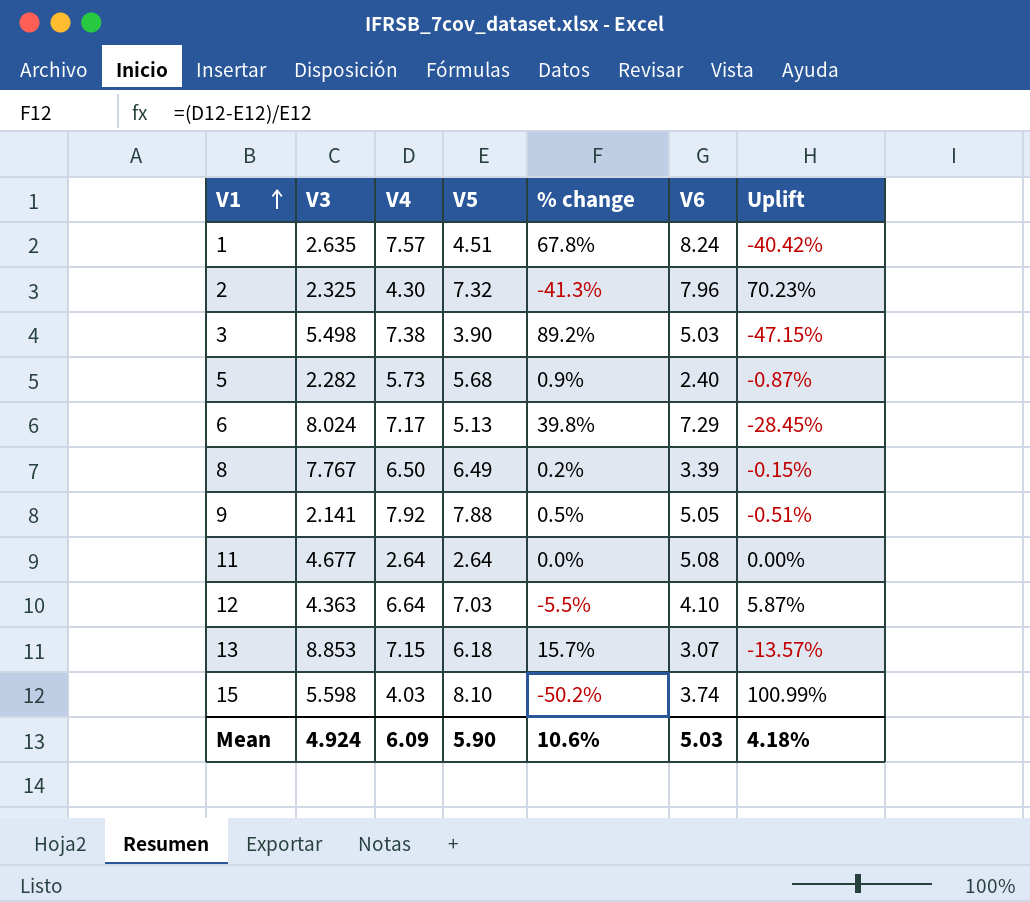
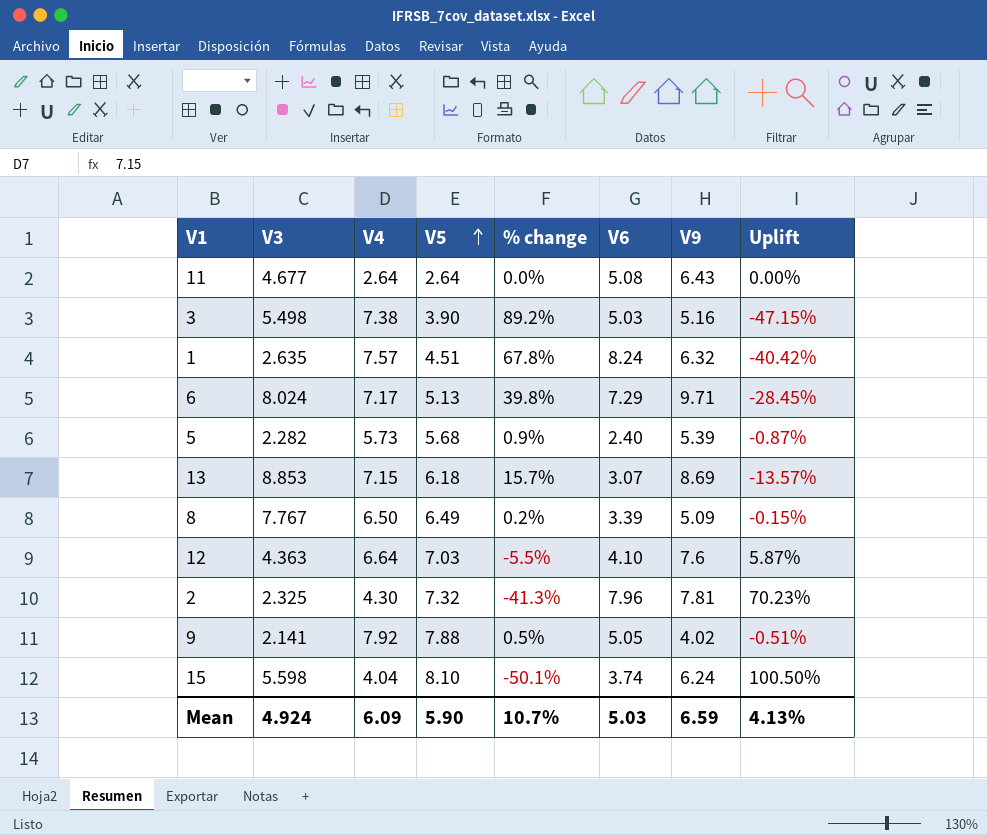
row order: V1 ascending -> V5 ascending
column V9 | position: none -> 7
15 | V4: 4.03 -> 4.04
15 | % change: -50.2% -> -50.1%
15 | Uplift: 100.99% -> 100.50%
Mean | % change: 10.6% -> 10.7%
Mean | Uplift: 4.18% -> 4.13%

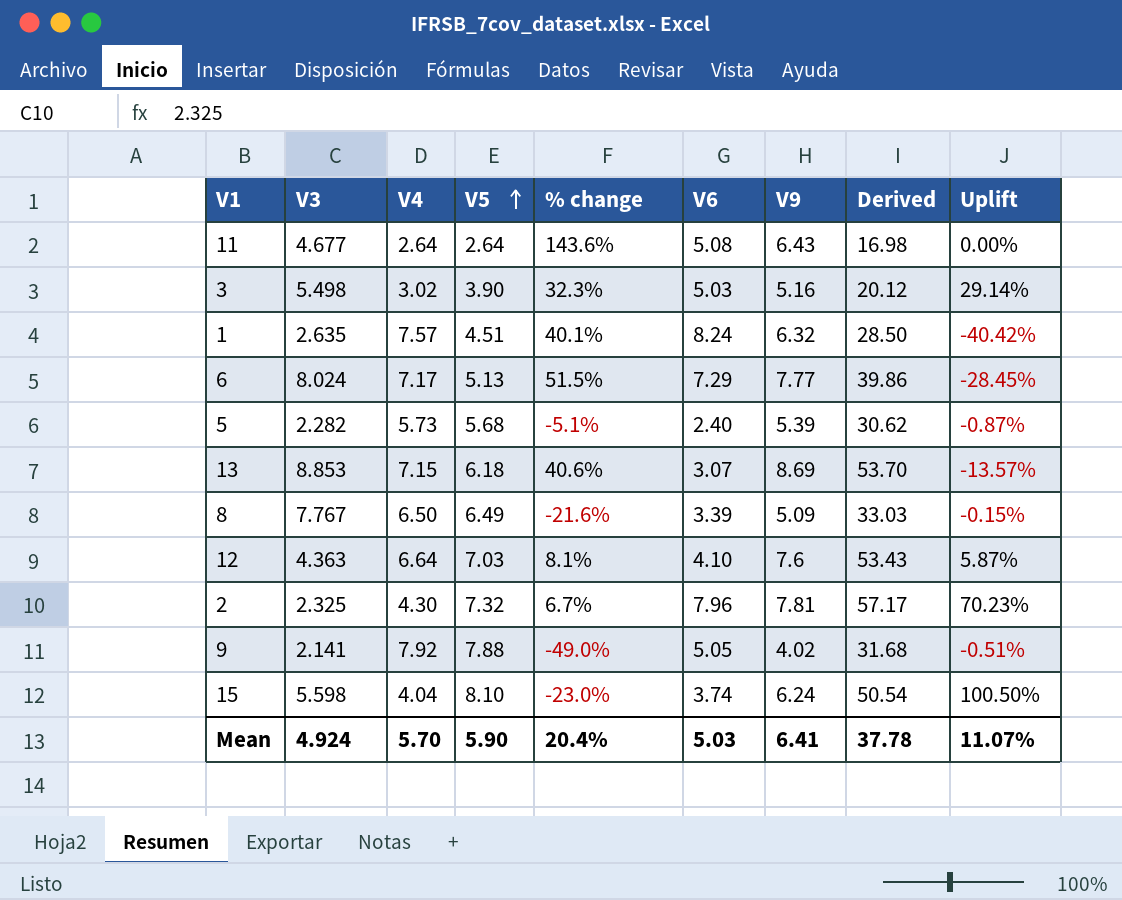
column % change | formula: ([V4] - [V5]) / [V5] -> ([V9] - [V5]) / [V5]
column Derived | formula: none -> [V5] * [V9]
3 | V4: 7.38 -> 3.02
3 | Uplift: -47.15% -> 29.14%
6 | V9: 9.71 -> 7.77
Mean | V4: 6.09 -> 5.70
Mean | % change: 10.7% -> 20.4%
Mean | V9: 6.59 -> 6.41
Mean | Uplift: 4.13% -> 11.07%

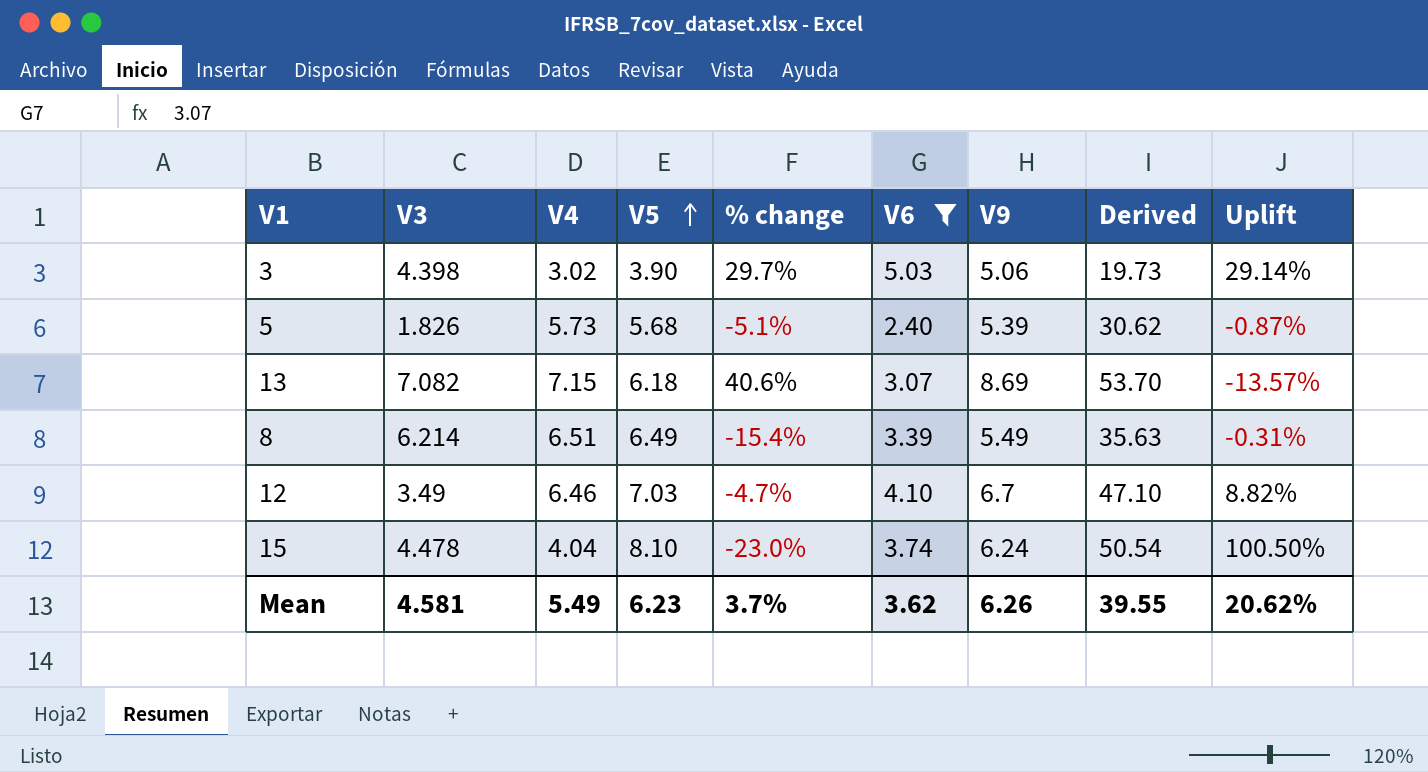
filter: none -> V6 <= 5.03
3 | V3: 5.498 -> 4.398
3 | % change: 32.3% -> 29.7%
3 | V9: 5.16 -> 5.06
3 | Derived: 20.12 -> 19.73
5 | V3: 2.282 -> 1.826
13 | V3: 8.853 -> 7.082
8 | V3: 7.767 -> 6.214
8 | V4: 6.50 -> 6.51
8 | % change: -21.6% -> -15.4%
8 | V9: 5.09 -> 5.49
8 | Derived: 33.03 -> 35.63
8 | Uplift: -0.15% -> -0.31%
12 | V3: 4.363 -> 3.49
12 | V4: 6.64 -> 6.46
12 | % change: 8.1% -> -4.7%
12 | V9: 7.6 -> 6.7
12 | Derived: 53.43 -> 47.10
12 | Uplift: 5.87% -> 8.82%
15 | V3: 5.598 -> 4.478
Mean | V3: 4.924 -> 4.581
Mean | V4: 5.70 -> 5.49
Mean | V5: 5.90 -> 6.23
Mean | % change: 20.4% -> 3.7%
Mean | V6: 5.03 -> 3.62
Mean | V9: 6.41 -> 6.26
Mean | Derived: 37.78 -> 39.55
Mean | Uplift: 11.07% -> 20.62%

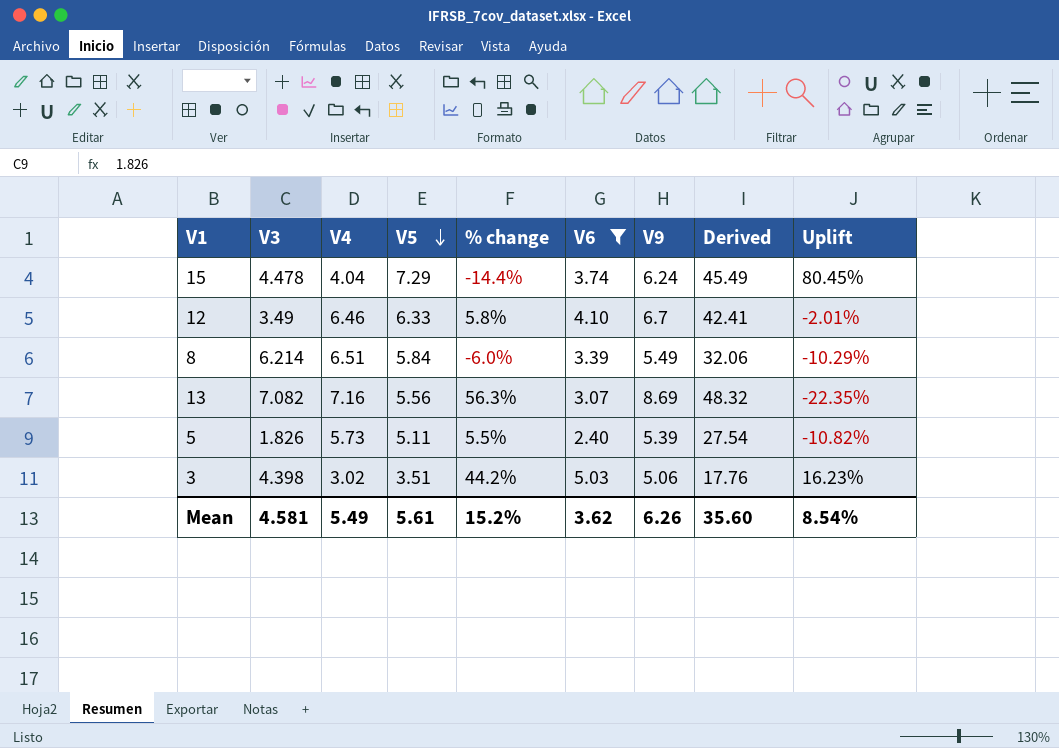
row order: V5 ascending -> V5 descending
15 | V5: 8.10 -> 7.29
15 | % change: -23.0% -> -14.4%
15 | Derived: 50.54 -> 45.49
15 | Uplift: 100.50% -> 80.45%
12 | V5: 7.03 -> 6.33
12 | % change: -4.7% -> 5.8%
12 | Derived: 47.10 -> 42.41
12 | Uplift: 8.82% -> -2.01%
8 | V5: 6.49 -> 5.84
8 | % change: -15.4% -> -6.0%
8 | Derived: 35.63 -> 32.06
8 | Uplift: -0.31% -> -10.29%
13 | V4: 7.15 -> 7.16
13 | V5: 6.18 -> 5.56
13 | % change: 40.6% -> 56.3%
13 | Derived: 53.70 -> 48.32
13 | Uplift: -13.57% -> -22.35%
5 | V5: 5.68 -> 5.11
5 | % change: -5.1% -> 5.5%
5 | Derived: 30.62 -> 27.54
5 | Uplift: -0.87% -> -10.82%
3 | V5: 3.90 -> 3.51
3 | % change: 29.7% -> 44.2%
3 | Derived: 19.73 -> 17.76
3 | Uplift: 29.14% -> 16.23%
Mean | V5: 6.23 -> 5.61
Mean | % change: 3.7% -> 15.2%
Mean | Derived: 39.55 -> 35.60
Mean | Uplift: 20.62% -> 8.54%

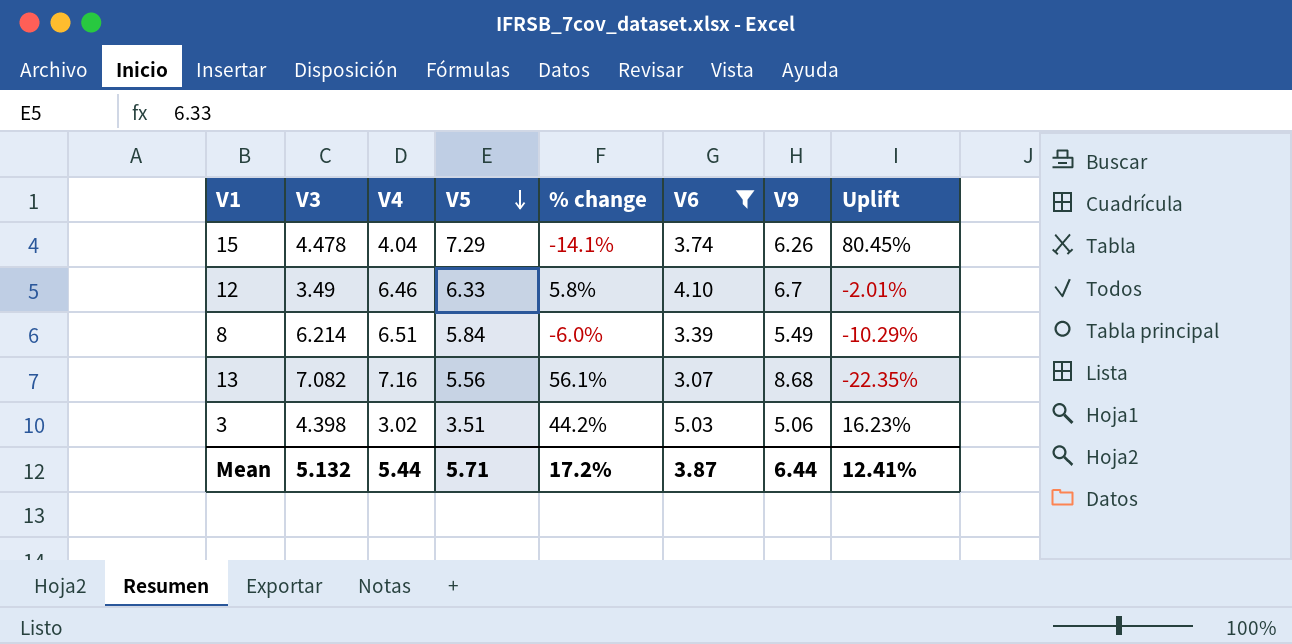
column Derived | formula: [V5] * [V9] -> none
row 5: 1.826 | 5.73 | 5.11 | 5.5% | 2.40 | 5.39 | 27.54 | -10.82% -> none
15 | % change: -14.4% -> -14.1%
15 | V9: 6.24 -> 6.26
13 | % change: 56.3% -> 56.1%
13 | V9: 8.69 -> 8.68
Mean | V3: 4.581 -> 5.132
Mean | V4: 5.49 -> 5.44
Mean | V5: 5.61 -> 5.71
Mean | % change: 15.2% -> 17.2%
Mean | V6: 3.62 -> 3.87
Mean | V9: 6.26 -> 6.44
Mean | Uplift: 8.54% -> 12.41%

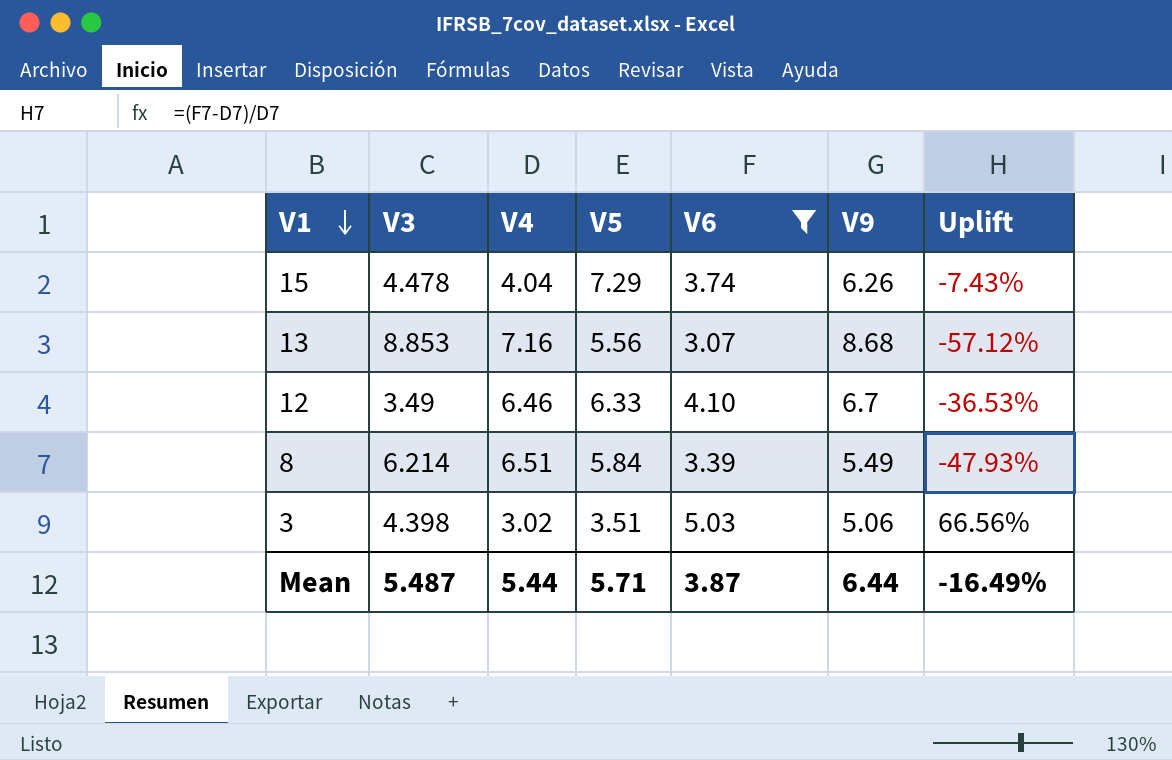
row order: V5 descending -> V1 descending
column % change | formula: ([V9] - [V5]) / [V5] -> none
column Uplift | formula: ([V5] - [V4]) / [V4] -> ([V6] - [V4]) / [V4]
13 | V3: 7.082 -> 8.853
Mean | V3: 5.132 -> 5.487
Mean | Uplift: 12.41% -> -16.49%

